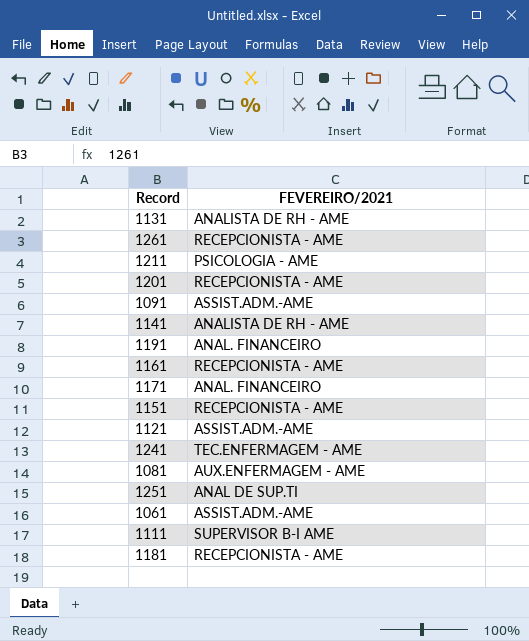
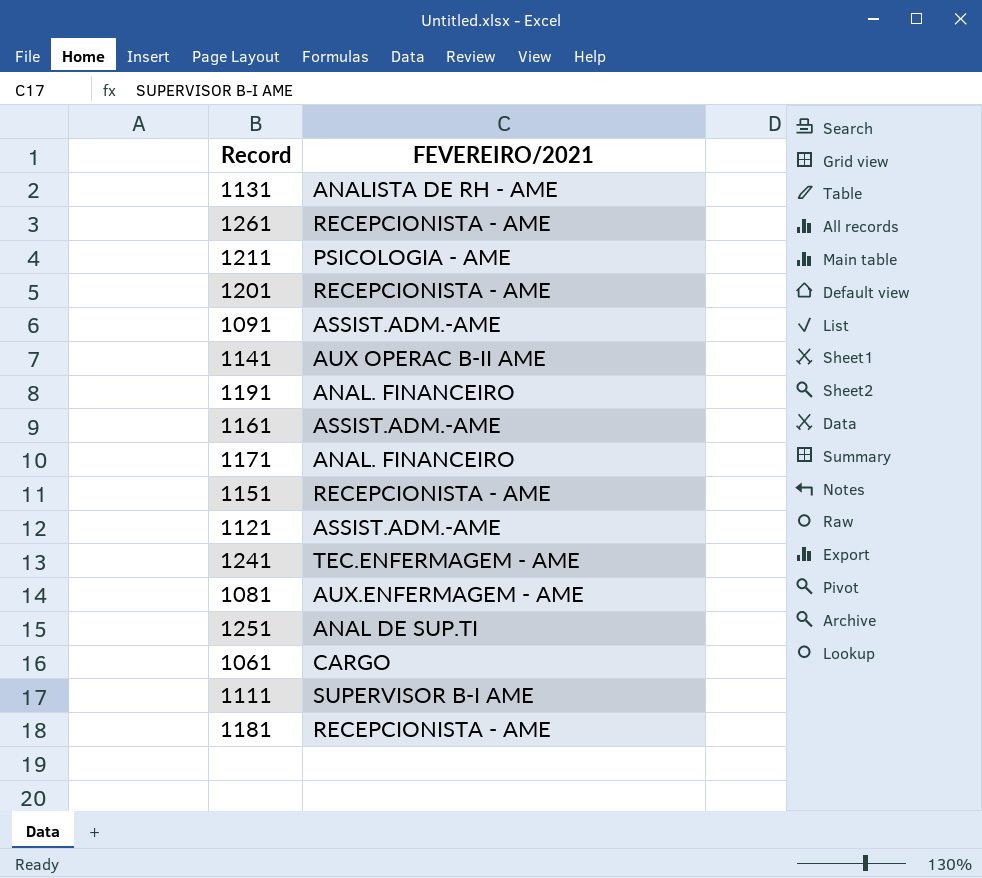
1141 | FEVEREIRO/2021: ANALISTA DE RH - AME -> AUX OPERAC B-II AME
1161 | FEVEREIRO/2021: RECEPCIONISTA - AME -> ASSIST.ADM.-AME
1061 | FEVEREIRO/2021: ASSIST.ADM.-AME -> CARGO

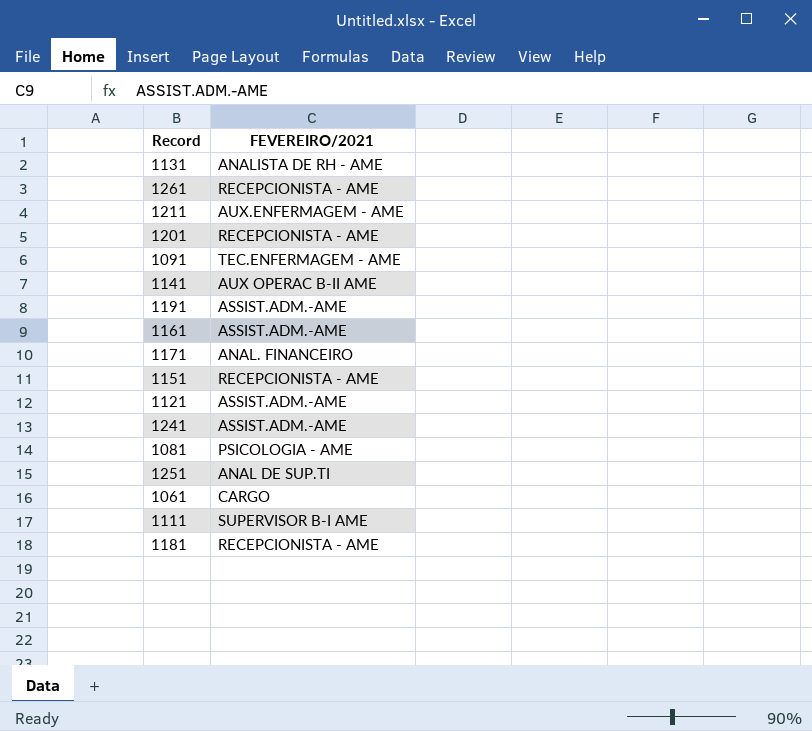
1211 | FEVEREIRO/2021: PSICOLOGIA - AME -> AUX.ENFERMAGEM - AME
1091 | FEVEREIRO/2021: ASSIST.ADM.-AME -> TEC.ENFERMAGEM - AME
1191 | FEVEREIRO/2021: ANAL. FINANCEIRO -> ASSIST.ADM.-AME
1241 | FEVEREIRO/2021: TEC.ENFERMAGEM - AME -> ASSIST.ADM.-AME
1081 | FEVEREIRO/2021: AUX.ENFERMAGEM - AME -> PSICOLOGIA - AME

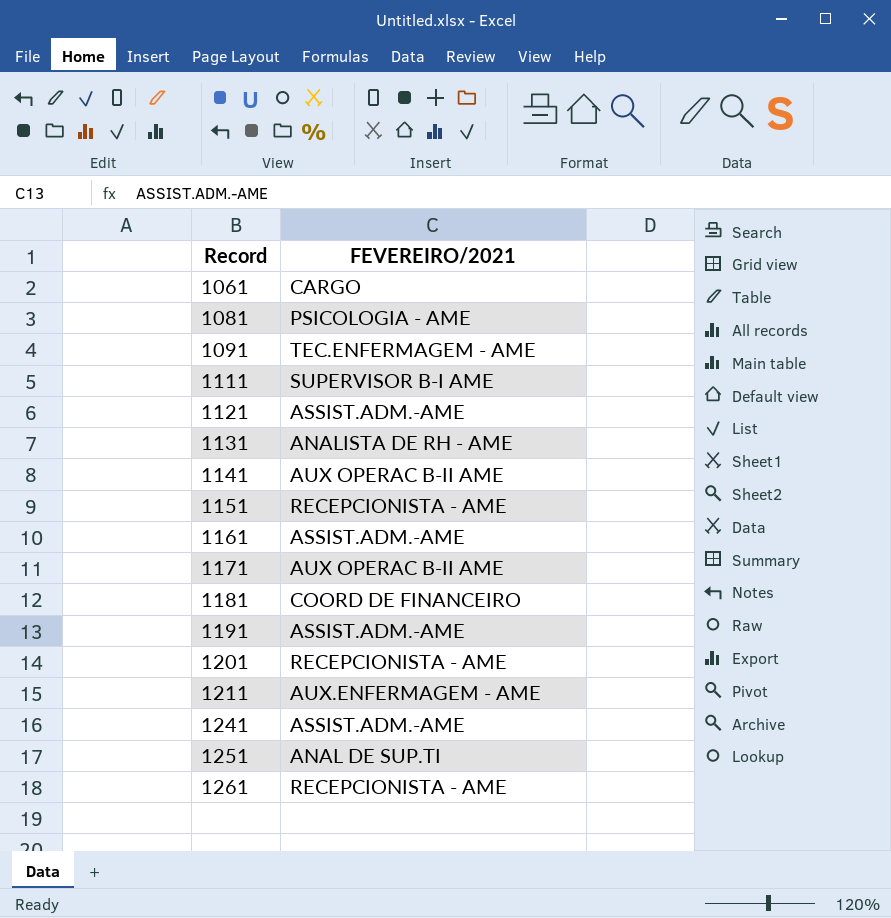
row order: none -> Record ascending
1171 | FEVEREIRO/2021: ANAL. FINANCEIRO -> AUX OPERAC B-II AME
1181 | FEVEREIRO/2021: RECEPCIONISTA - AME -> COORD DE FINANCEIRO

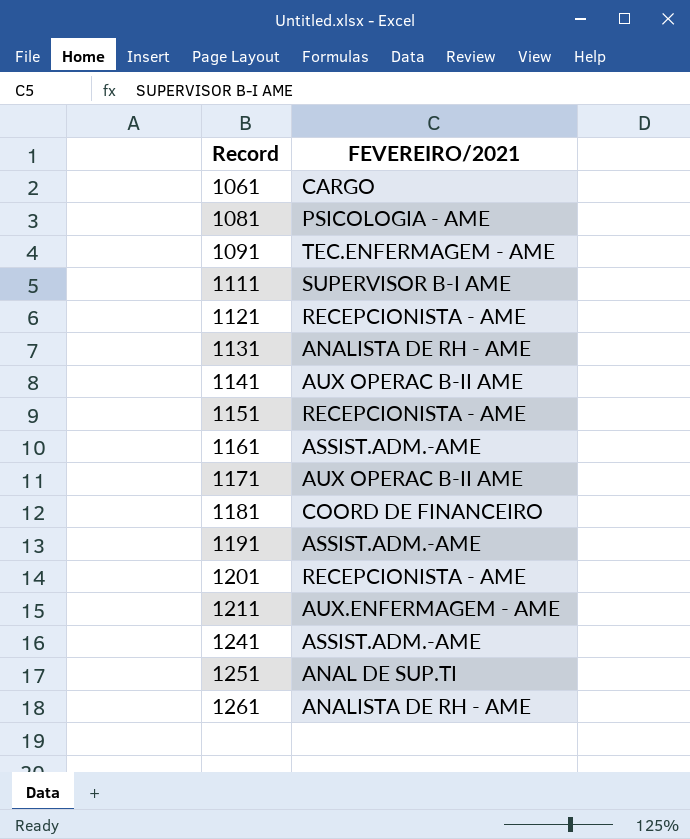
1121 | FEVEREIRO/2021: ASSIST.ADM.-AME -> RECEPCIONISTA - AME
1261 | FEVEREIRO/2021: RECEPCIONISTA - AME -> ANALISTA DE RH - AME

